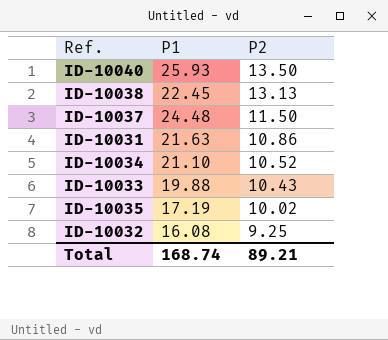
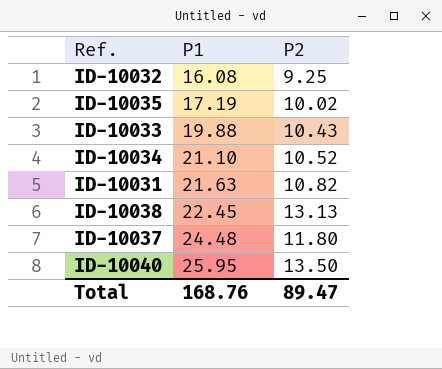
row order: P2 descending -> P1 ascending
ID-10031 | P2: 10.86 -> 10.82
ID-10037 | P2: 11.50 -> 11.80
ID-10040 | P1: 25.93 -> 25.95
Total | P1: 168.74 -> 168.76
Total | P2: 89.21 -> 89.47

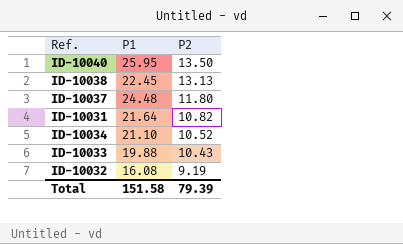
row order: P1 ascending -> P2 descending
row ID-10035: 17.19 | 10.02 -> none
ID-10031 | P1: 21.63 -> 21.64
ID-10032 | P2: 9.25 -> 9.19
Total | P1: 168.76 -> 151.58
Total | P2: 89.47 -> 79.39

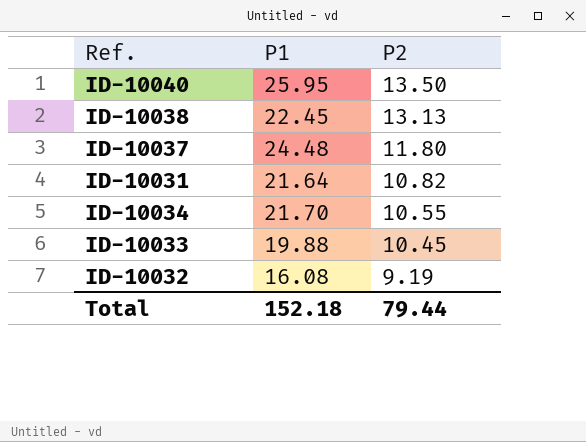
ID-10034 | P1: 21.10 -> 21.70
ID-10034 | P2: 10.52 -> 10.55
ID-10033 | P2: 10.43 -> 10.45
Total | P1: 151.58 -> 152.18
Total | P2: 79.39 -> 79.44

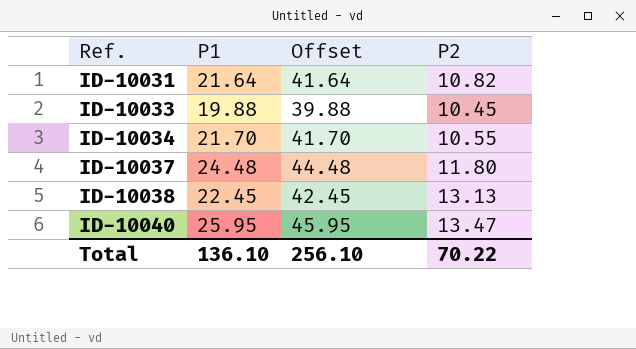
row order: P2 descending -> Ref. ascending
column Offset | formula: none -> [P1] + 20
row ID-10032: 16.08 | 9.19 -> none
ID-10040 | P2: 13.50 -> 13.47
Total | P1: 152.18 -> 136.10
Total | P2: 79.44 -> 70.22

